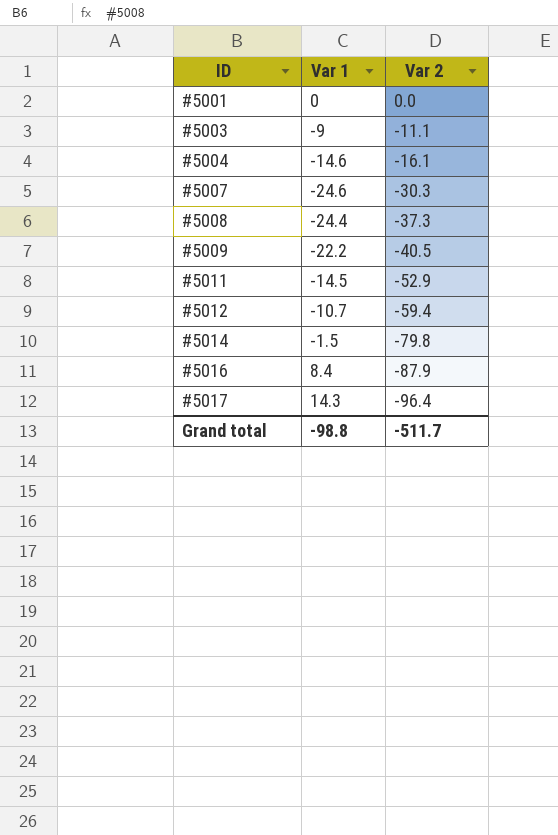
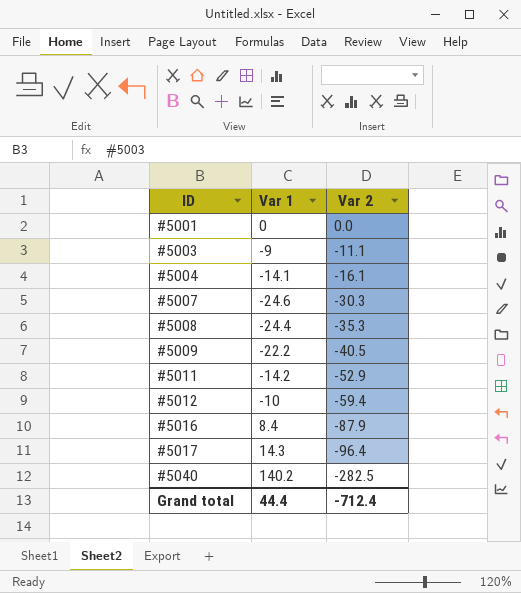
row #5014: -1.5 | -79.8 -> none
#5004 | Var 1: -14.6 -> -14.1
#5008 | Var 2: -37.3 -> -35.3
#5011 | Var 1: -14.5 -> -14.2
#5012 | Var 1: -10.7 -> -10
row #5040: none -> 140.2 | -282.5
Grand total | Var 1: -98.8 -> 44.4
Grand total | Var 2: -511.7 -> -712.4

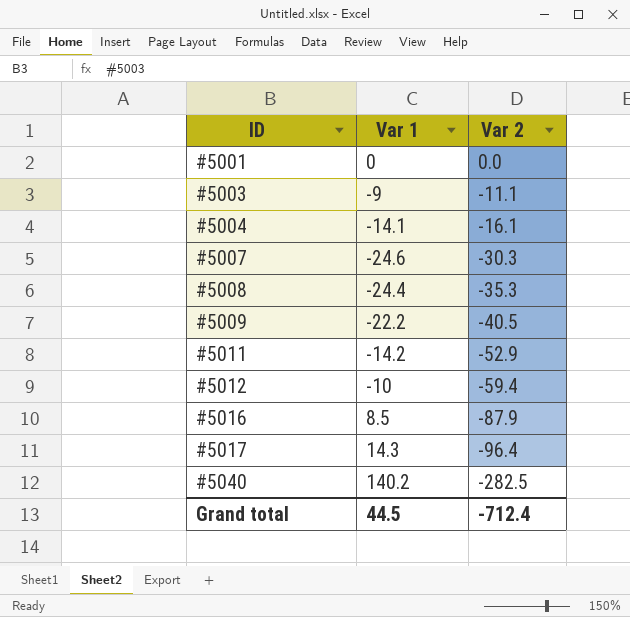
#5016 | Var 1: 8.4 -> 8.5
Grand total | Var 1: 44.4 -> 44.5

